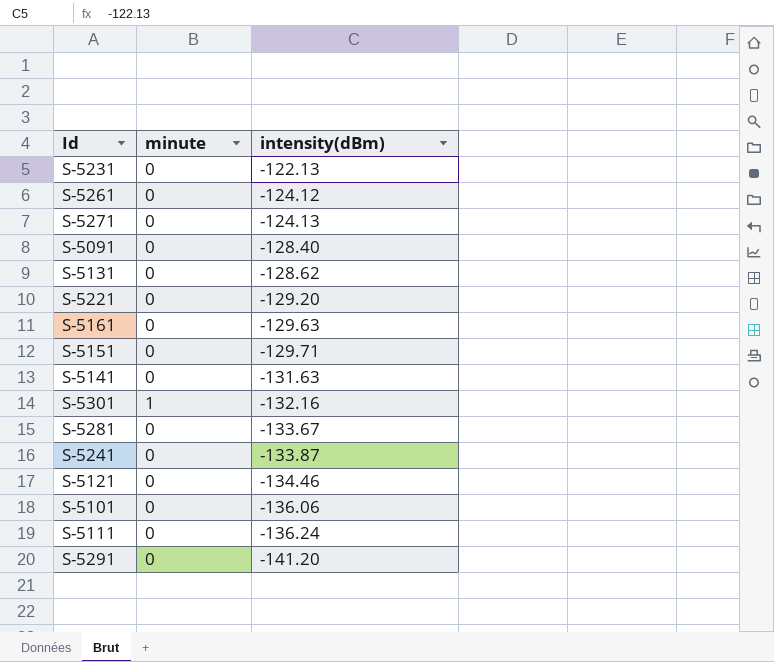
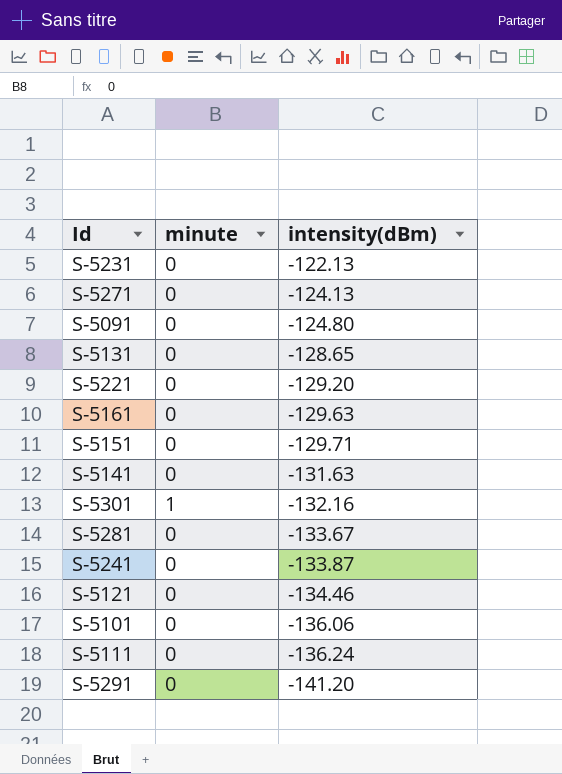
row S-5261: 0 | -124.12 -> none
S-5091 | intensity(dBm): -128.40 -> -124.80
S-5131 | intensity(dBm): -128.62 -> -128.65

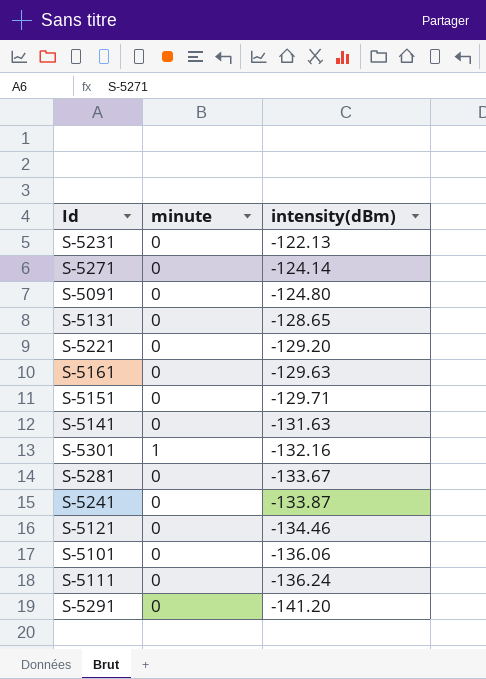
S-5271 | intensity(dBm): -124.13 -> -124.14

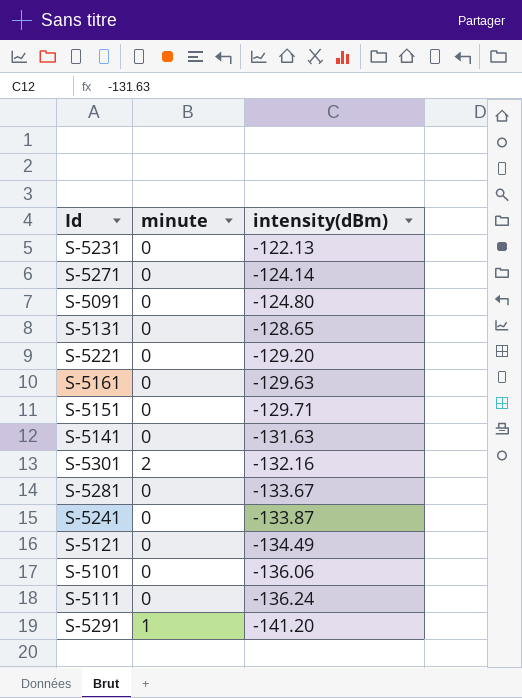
S-5301 | minute: 1 -> 2
S-5121 | intensity(dBm): -134.46 -> -134.49
S-5291 | minute: 0 -> 1

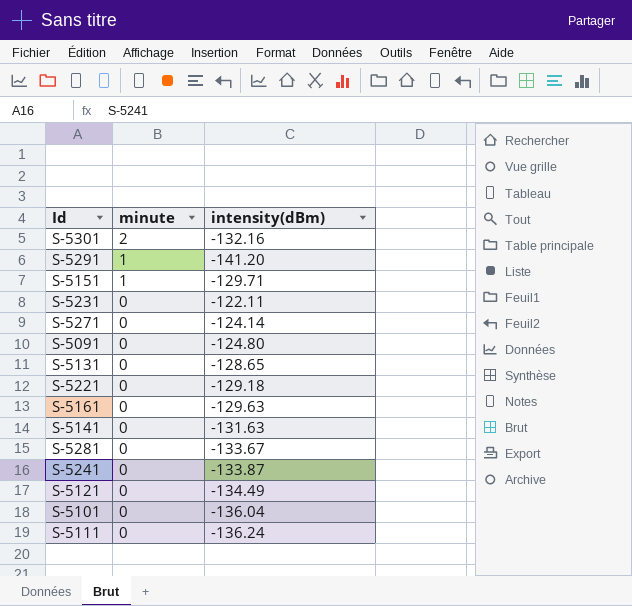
row order: intensity(dBm) descending -> minute descending
S-5151 | minute: 0 -> 1
S-5231 | intensity(dBm): -122.13 -> -122.11
S-5221 | intensity(dBm): -129.20 -> -129.18
S-5101 | intensity(dBm): -136.06 -> -136.04

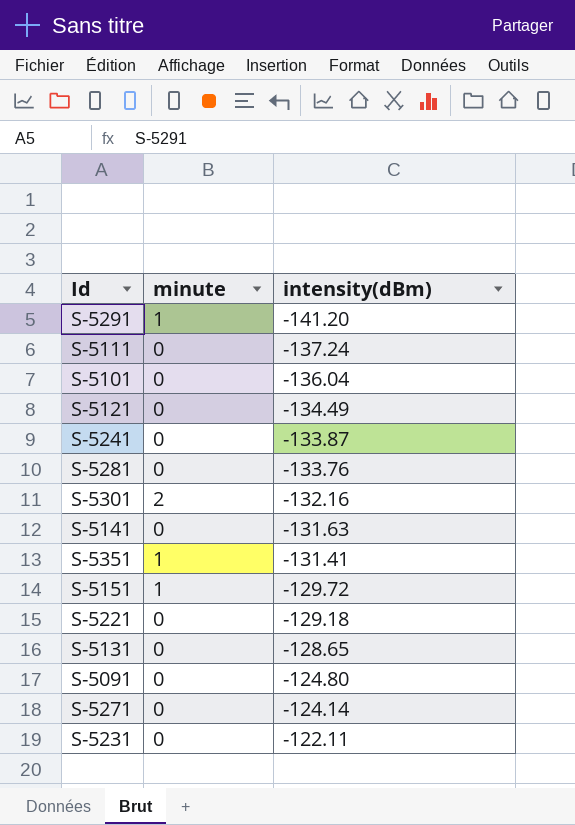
row order: minute descending -> intensity(dBm) ascending
row S-5161: 0 | -129.63 -> none
S-5111 | intensity(dBm): -136.24 -> -137.24
S-5281 | intensity(dBm): -133.67 -> -133.76
row S-5351: none -> 1 | -131.41
S-5151 | intensity(dBm): -129.71 -> -129.72

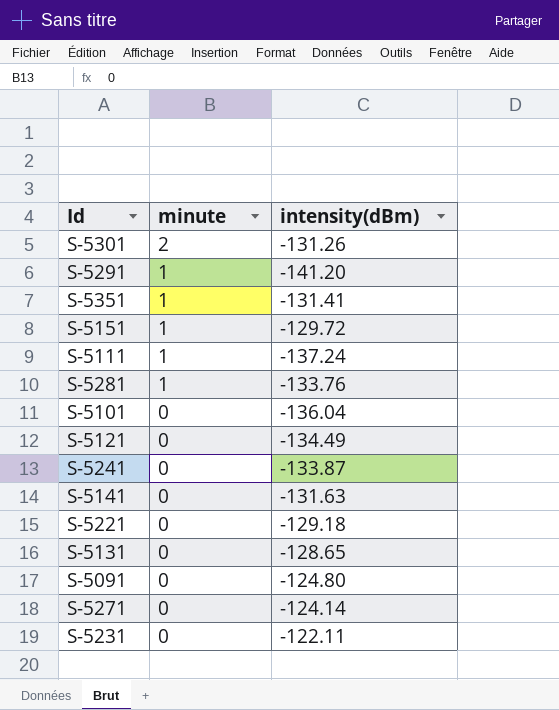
row order: intensity(dBm) ascending -> minute descending
S-5301 | intensity(dBm): -132.16 -> -131.26
S-5111 | minute: 0 -> 1
S-5281 | minute: 0 -> 1

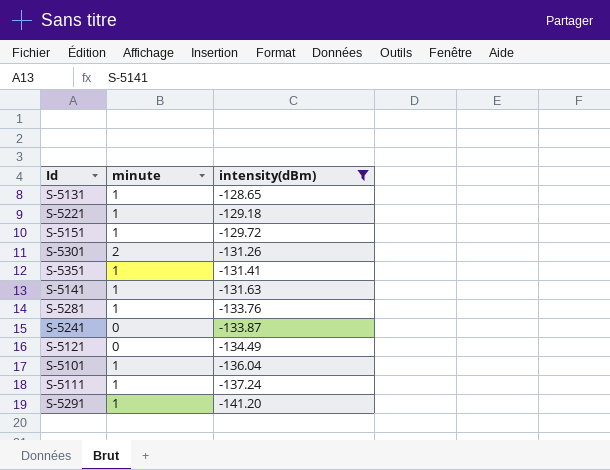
filter: none -> intensity(dBm) <= -128.65
row order: minute descending -> intensity(dBm) descending
S-5131 | minute: 0 -> 1
S-5221 | minute: 0 -> 1
S-5141 | minute: 0 -> 1
S-5101 | minute: 0 -> 1

